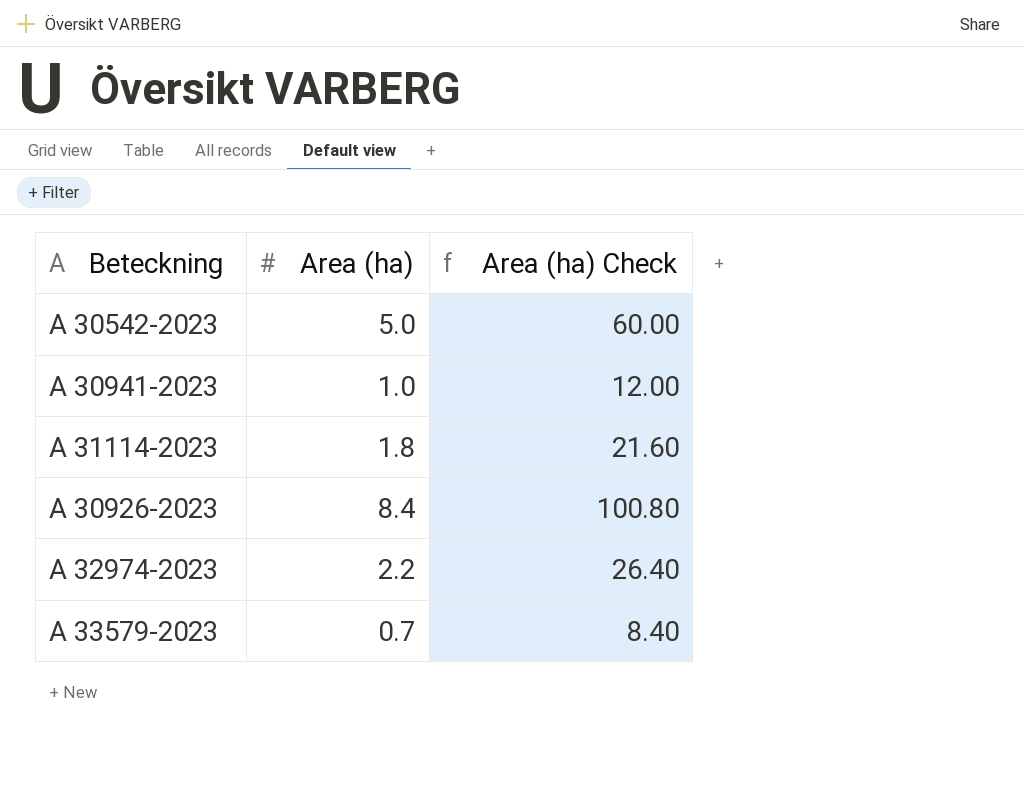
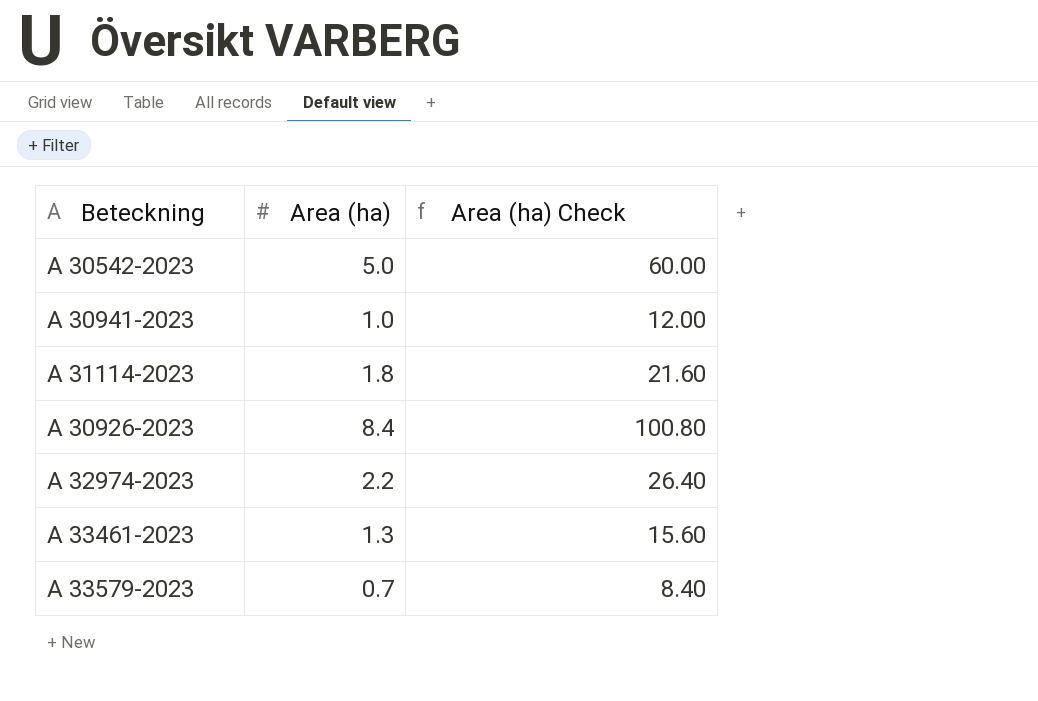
row A 33461-2023: none -> 1.3 | 15.60

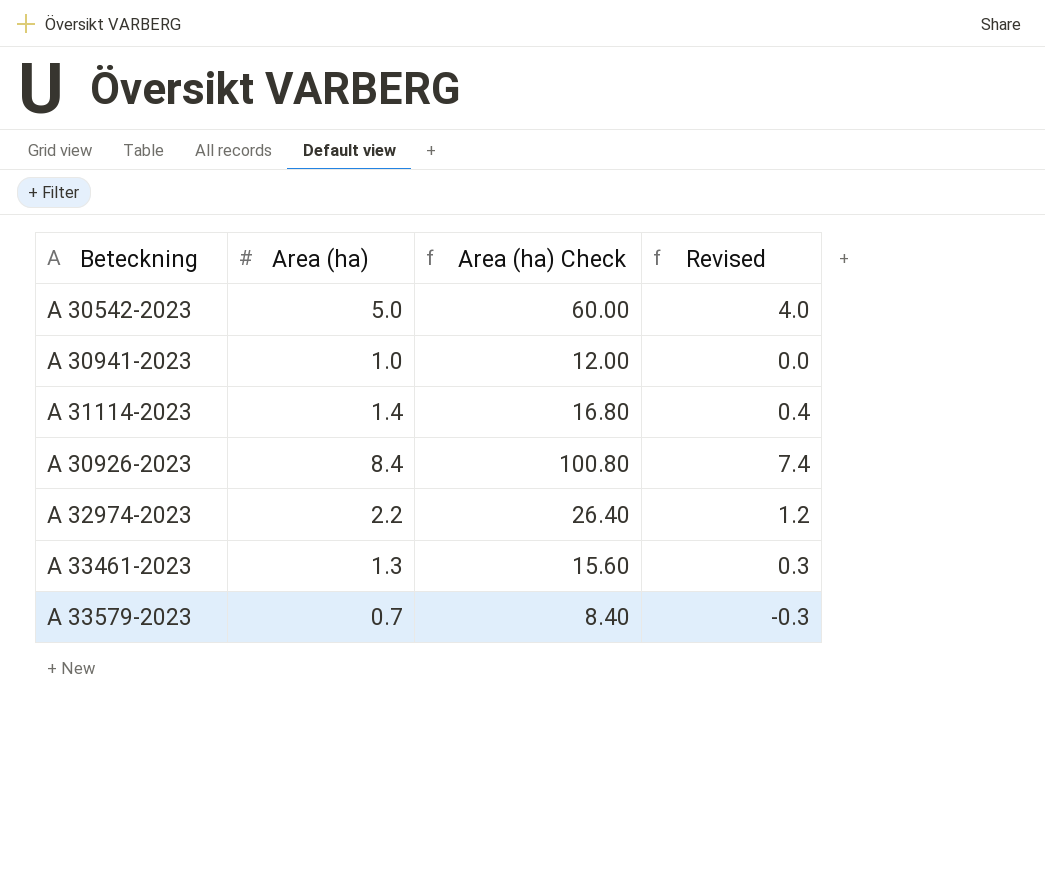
column Revised | formula: none -> [Area (ha)] - 1
A 31114-2023 | Area (ha): 1.8 -> 1.4
A 31114-2023 | Area (ha) Check: 21.60 -> 16.80

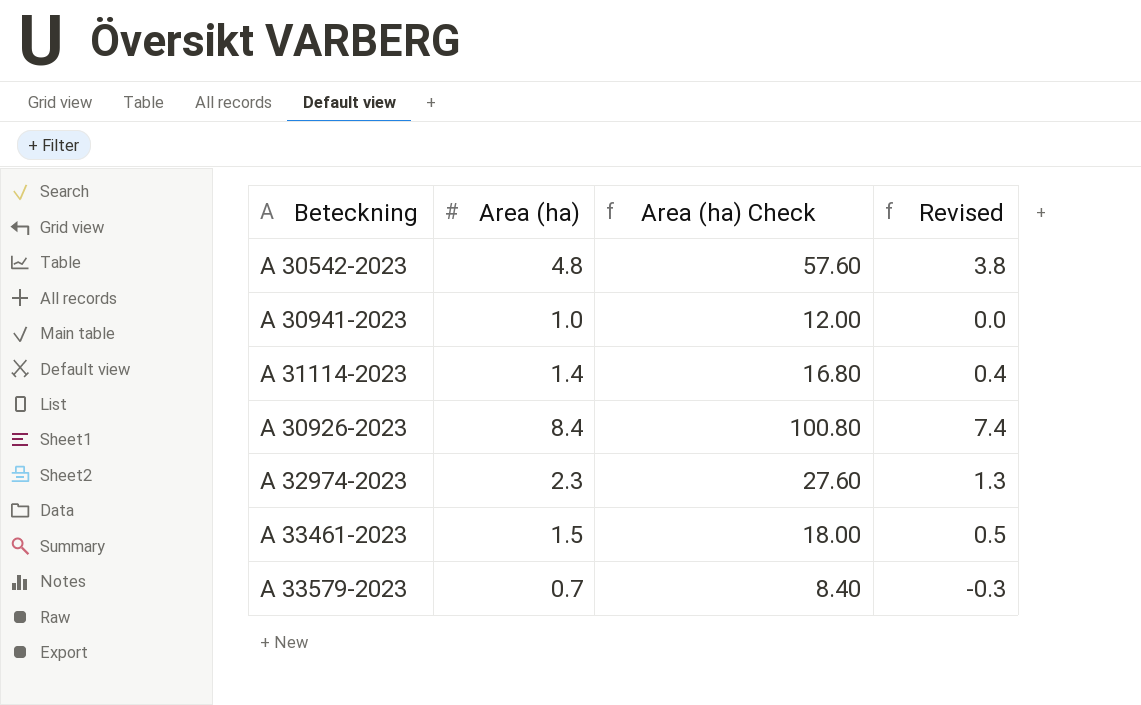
A 30542-2023 | Area (ha): 5.0 -> 4.8
A 30542-2023 | Area (ha) Check: 60.00 -> 57.60
A 30542-2023 | Revised: 4.0 -> 3.8
A 32974-2023 | Area (ha): 2.2 -> 2.3
A 32974-2023 | Area (ha) Check: 26.40 -> 27.60
A 32974-2023 | Revised: 1.2 -> 1.3
A 33461-2023 | Area (ha): 1.3 -> 1.5
A 33461-2023 | Area (ha) Check: 15.60 -> 18.00
A 33461-2023 | Revised: 0.3 -> 0.5

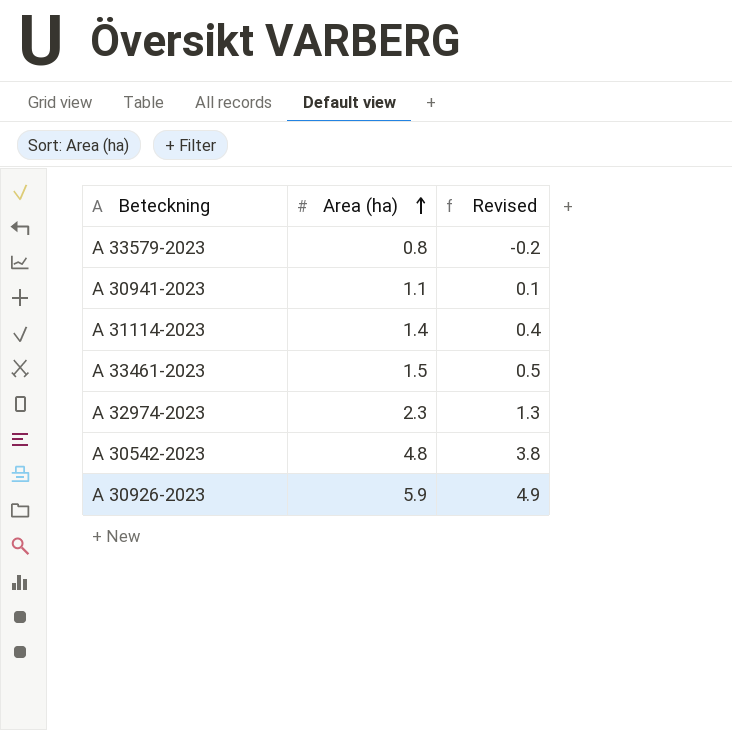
row order: none -> Area (ha) ascending
column Area (ha) Check | formula: [Area (ha)] * 12 -> none
A 33579-2023 | Area (ha): 0.7 -> 0.8
A 33579-2023 | Revised: -0.3 -> -0.2
A 30941-2023 | Area (ha): 1.0 -> 1.1
A 30941-2023 | Revised: 0.0 -> 0.1
A 30926-2023 | Area (ha): 8.4 -> 5.9
A 30926-2023 | Revised: 7.4 -> 4.9

